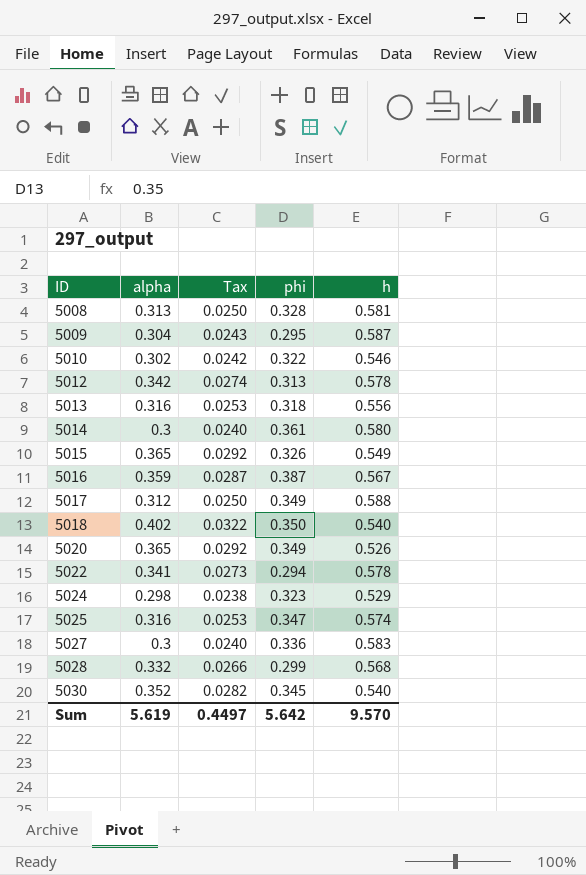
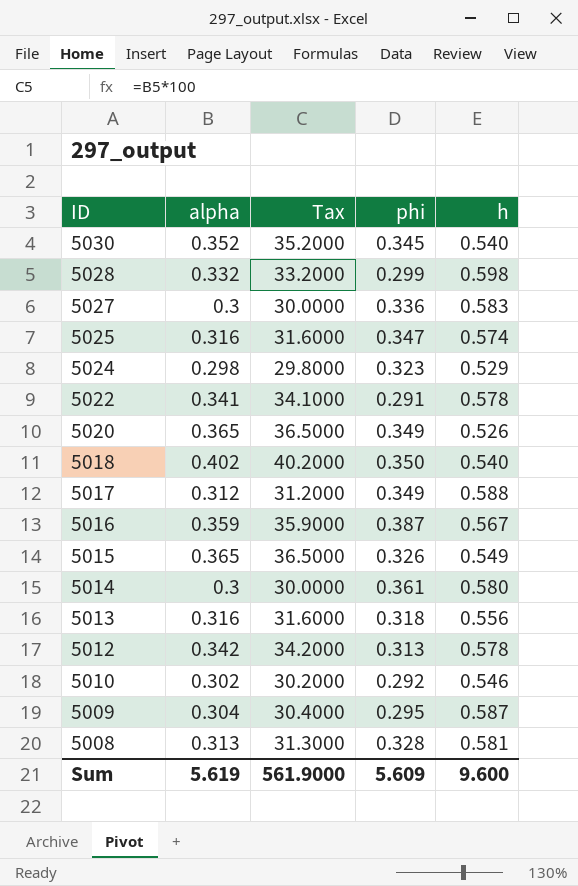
row order: ID ascending -> ID descending
column Tax | formula: [alpha] * 0.08 -> [alpha] * 100
5028 | h: 0.568 -> 0.598
5022 | phi: 0.294 -> 0.291
5010 | phi: 0.322 -> 0.292
Sum | Tax: 0.4497 -> 561.9000
Sum | phi: 5.642 -> 5.609
Sum | h: 9.570 -> 9.600

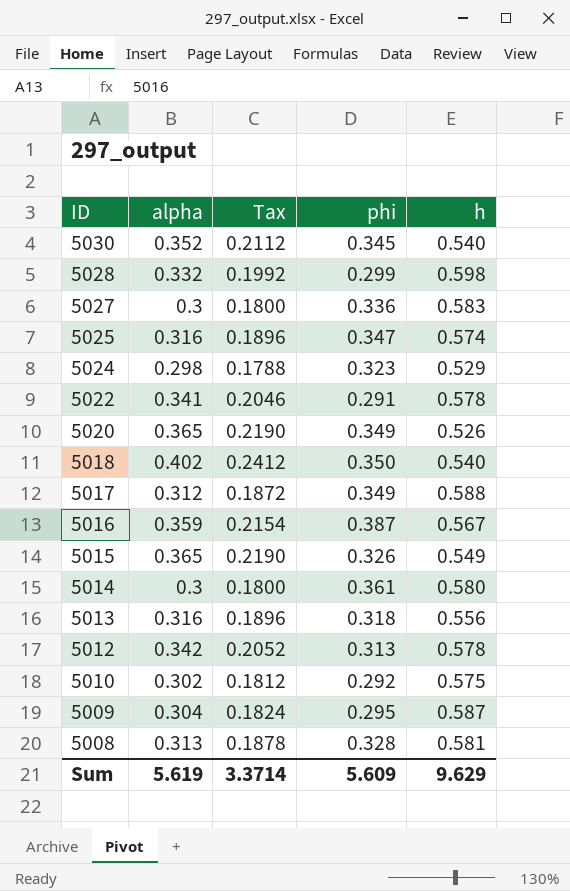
column Tax | formula: [alpha] * 100 -> [alpha] * 0.6
5010 | h: 0.546 -> 0.575
Sum | Tax: 561.9000 -> 3.3714
Sum | h: 9.600 -> 9.629

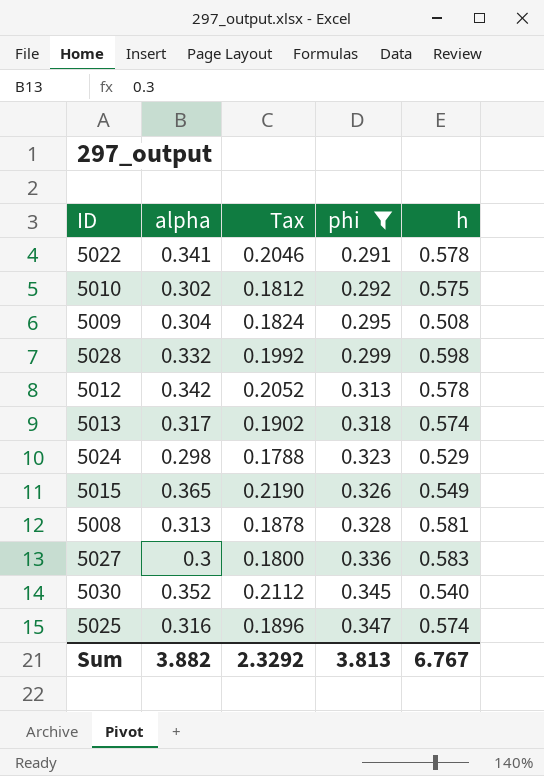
filter: none -> phi <= 0.347
row order: ID descending -> phi ascending
5009 | h: 0.587 -> 0.508
5013 | alpha: 0.316 -> 0.317
5013 | Tax: 0.1896 -> 0.1902
5013 | h: 0.556 -> 0.574
Sum | alpha: 5.619 -> 3.882
Sum | Tax: 3.3714 -> 2.3292
Sum | phi: 5.609 -> 3.813
Sum | h: 9.629 -> 6.767

